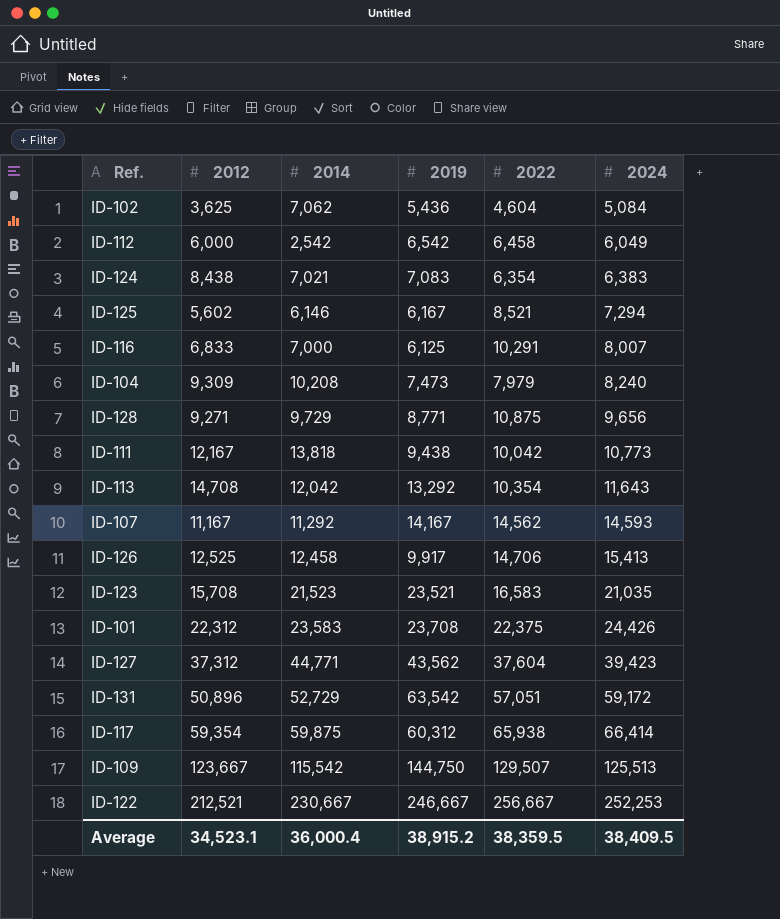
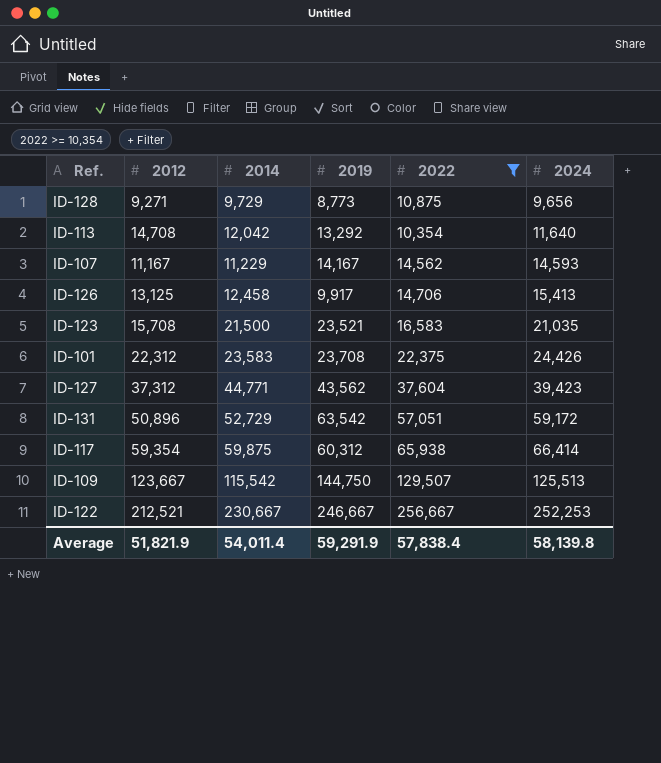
filter: none -> 2022 >= 10,354
ID-128 | 2019: 8,771 -> 8,773
ID-113 | 2024: 11,643 -> 11,640
ID-107 | 2014: 11,292 -> 11,229
ID-126 | 2012: 12,525 -> 13,125
ID-123 | 2014: 21,523 -> 21,500
Average | 2012: 34,523.1 -> 51,821.9
Average | 2014: 36,000.4 -> 54,011.4
Average | 2019: 38,915.2 -> 59,291.9
Average | 2022: 38,359.5 -> 57,838.4
Average | 2024: 38,409.5 -> 58,139.8

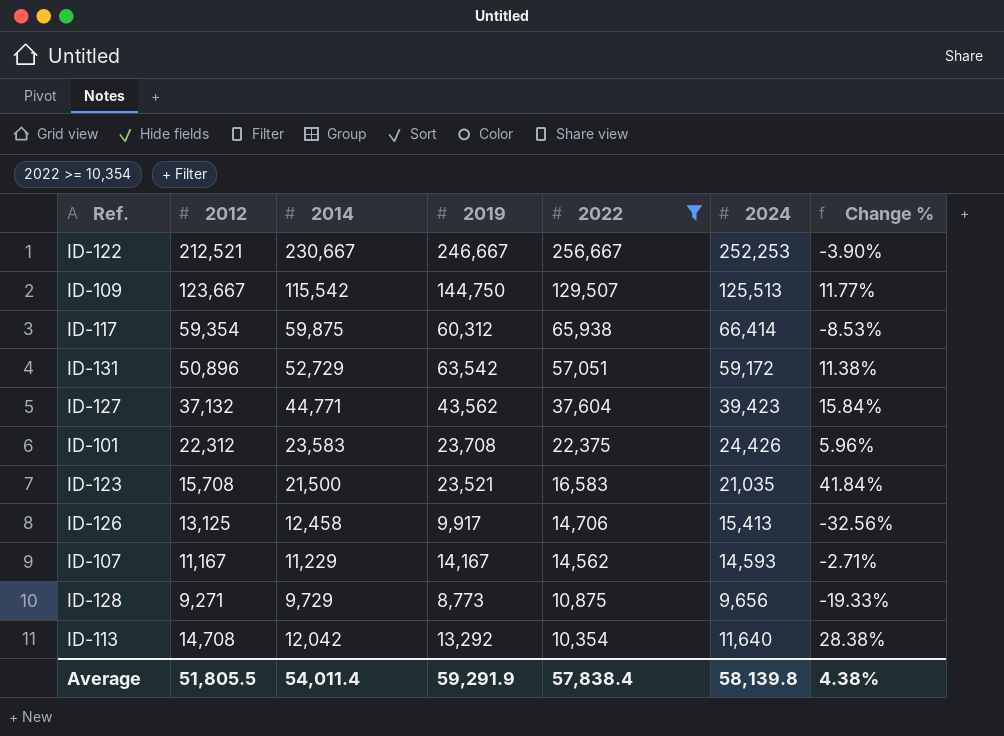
row order: 2024 ascending -> 2022 descending
column Change % | formula: none -> ([2019] - [2022]) / [2022]
ID-127 | 2012: 37,312 -> 37,132
Average | 2012: 51,821.9 -> 51,805.5

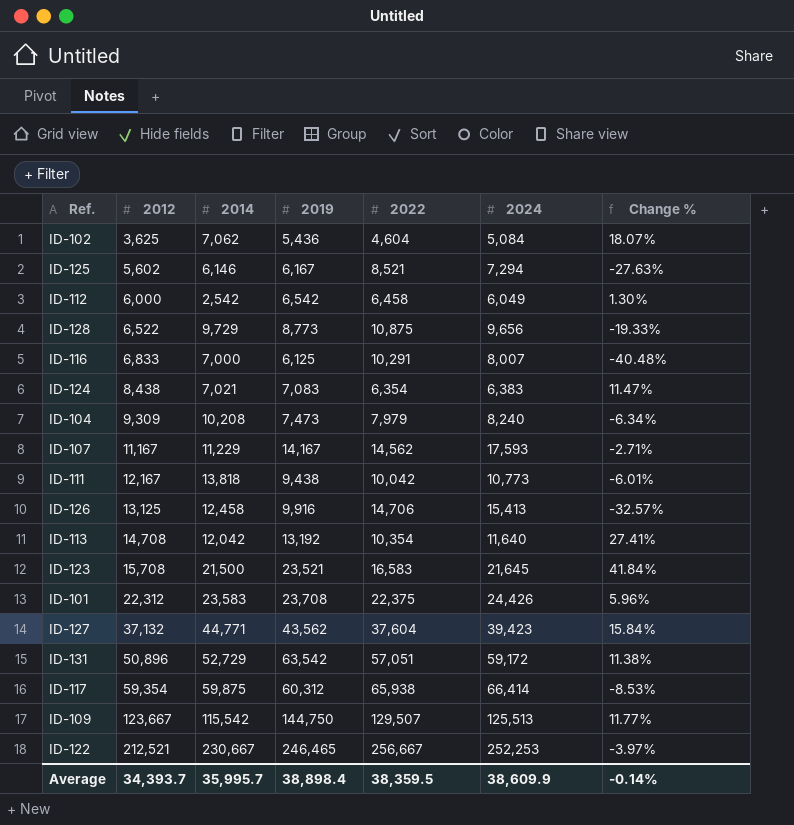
filter: 2022 >= 10,354 -> none
row order: 2022 descending -> 2012 ascending
ID-128 | 2012: 9,271 -> 6,522
ID-107 | 2024: 14,593 -> 17,593
ID-126 | 2019: 9,917 -> 9,916
ID-126 | Change %: -32.56% -> -32.57%
ID-113 | 2019: 13,292 -> 13,192
ID-113 | Change %: 28.38% -> 27.41%
ID-123 | 2024: 21,035 -> 21,645
ID-122 | 2019: 246,667 -> 246,465
ID-122 | Change %: -3.90% -> -3.97%
Average | 2012: 51,805.5 -> 34,393.7
Average | 2014: 54,011.4 -> 35,995.7
Average | 2019: 59,291.9 -> 38,898.4
Average | 2022: 57,838.4 -> 38,359.5
Average | 2024: 58,139.8 -> 38,609.9
Average | Change %: 4.38% -> -0.14%

